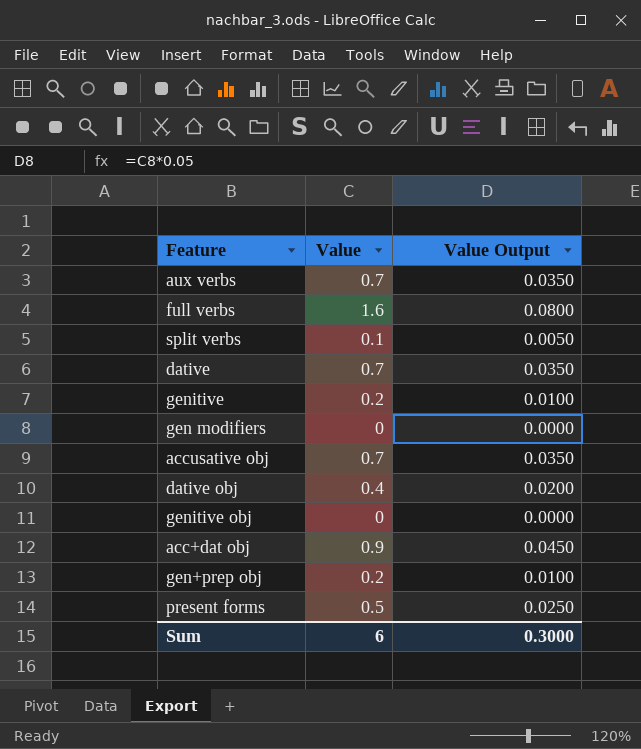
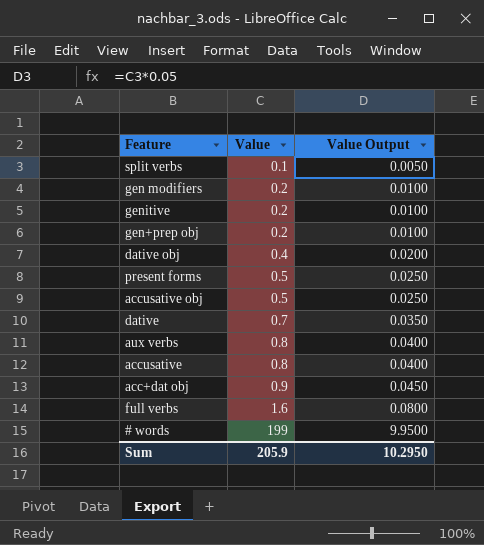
row order: none -> Value ascending
row genitive obj: 0 | 0.0000 -> none
gen modifiers | Value: 0 -> 0.2
gen modifiers | Value Output: 0.0000 -> 0.0100
accusative obj | Value: 0.7 -> 0.5
accusative obj | Value Output: 0.0350 -> 0.0250
aux verbs | Value: 0.7 -> 0.8
aux verbs | Value Output: 0.0350 -> 0.0400
row accusative: none -> 0.8 | 0.0400
row # words: none -> 199 | 9.9500
Sum | Value: 6 -> 205.9
Sum | Value Output: 0.3000 -> 10.2950

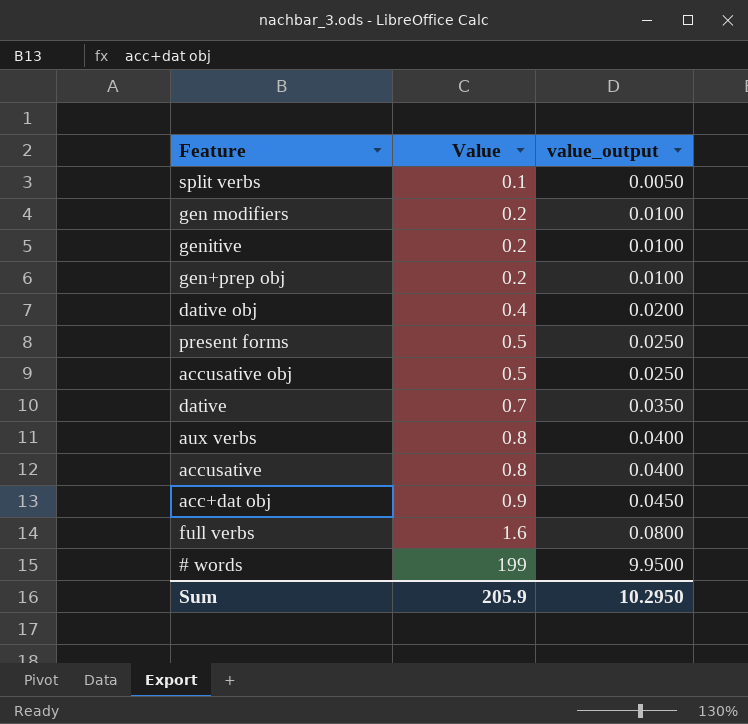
column name: Value Output -> value_output

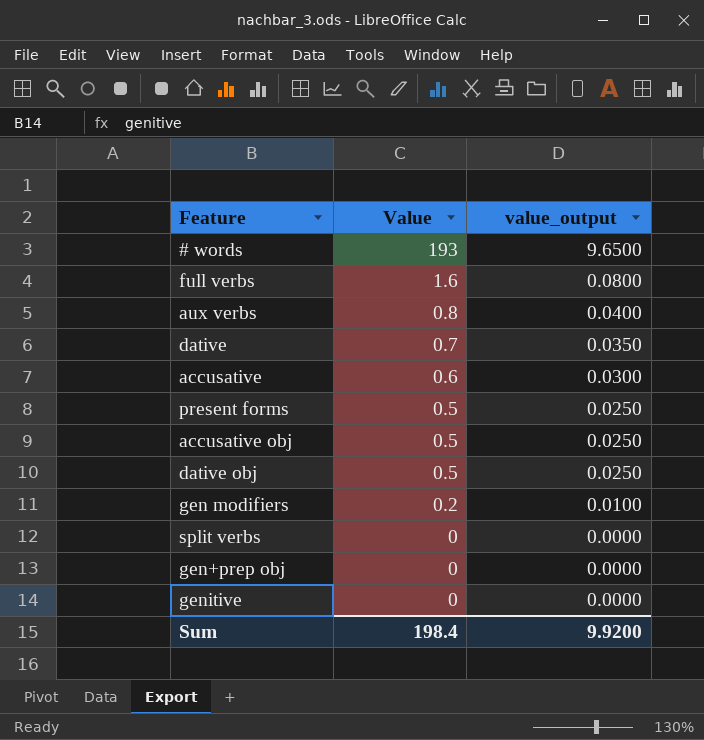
row order: Value ascending -> Value descending
row acc+dat obj: 0.9 | 0.0450 -> none
# words | Value: 199 -> 193
# words | value_output: 9.9500 -> 9.6500
accusative | Value: 0.8 -> 0.6
accusative | value_output: 0.0400 -> 0.0300
dative obj | Value: 0.4 -> 0.5
dative obj | value_output: 0.0200 -> 0.0250
split verbs | Value: 0.1 -> 0
split verbs | value_output: 0.0050 -> 0.0000
gen+prep obj | Value: 0.2 -> 0
gen+prep obj | value_output: 0.0100 -> 0.0000
genitive | Value: 0.2 -> 0
genitive | value_output: 0.0100 -> 0.0000
Sum | Value: 205.9 -> 198.4
Sum | value_output: 10.2950 -> 9.9200

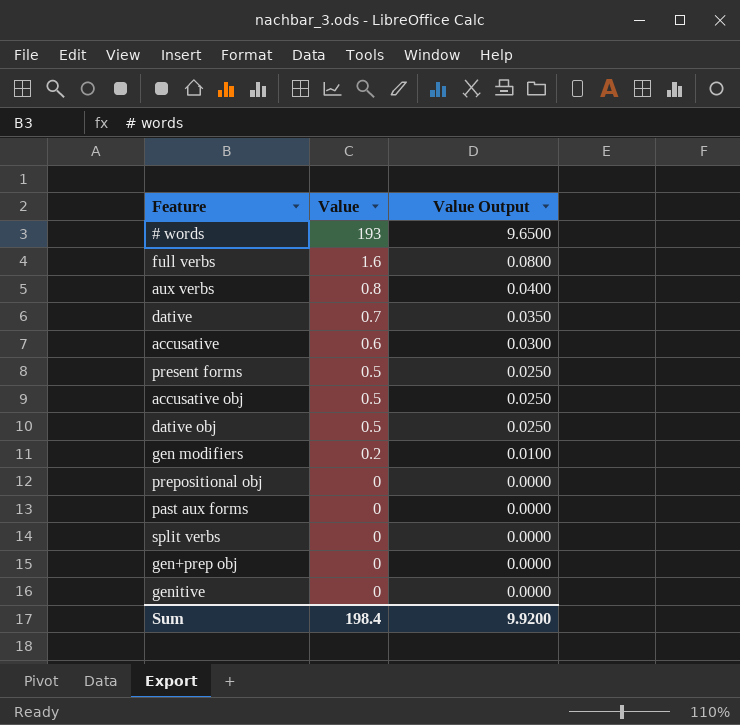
column name: value_output -> Value Output
row prepositional obj: none -> 0 | 0.0000
row past aux forms: none -> 0 | 0.0000

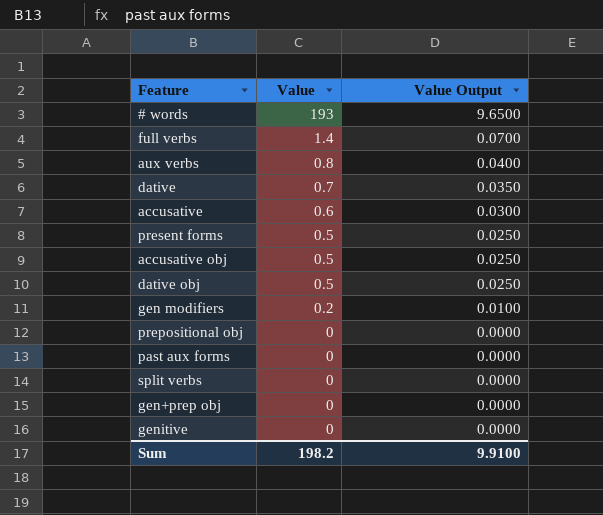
full verbs | Value: 1.6 -> 1.4
full verbs | Value Output: 0.0800 -> 0.0700
Sum | Value: 198.4 -> 198.2
Sum | Value Output: 9.9200 -> 9.9100

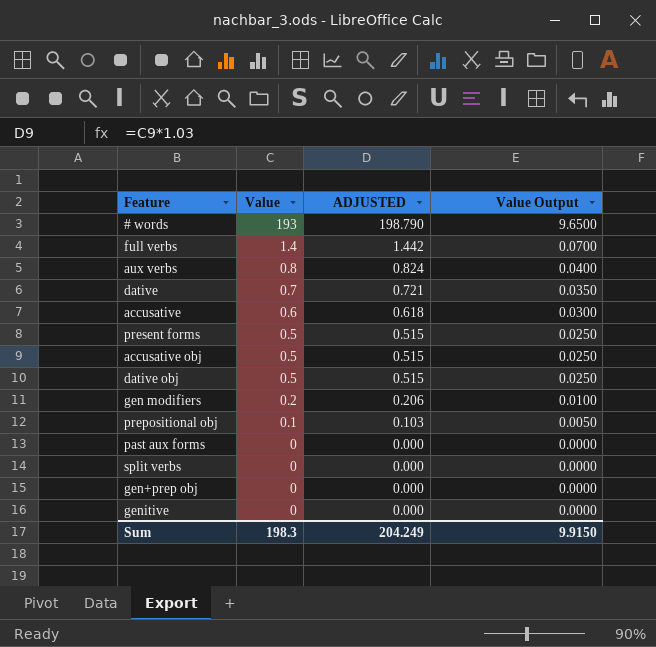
column ADJUSTED | formula: none -> [Value] * 1.03
prepositional obj | Value: 0 -> 0.1
prepositional obj | Value Output: 0.0000 -> 0.0050
Sum | Value: 198.2 -> 198.3
Sum | Value Output: 9.9100 -> 9.9150

